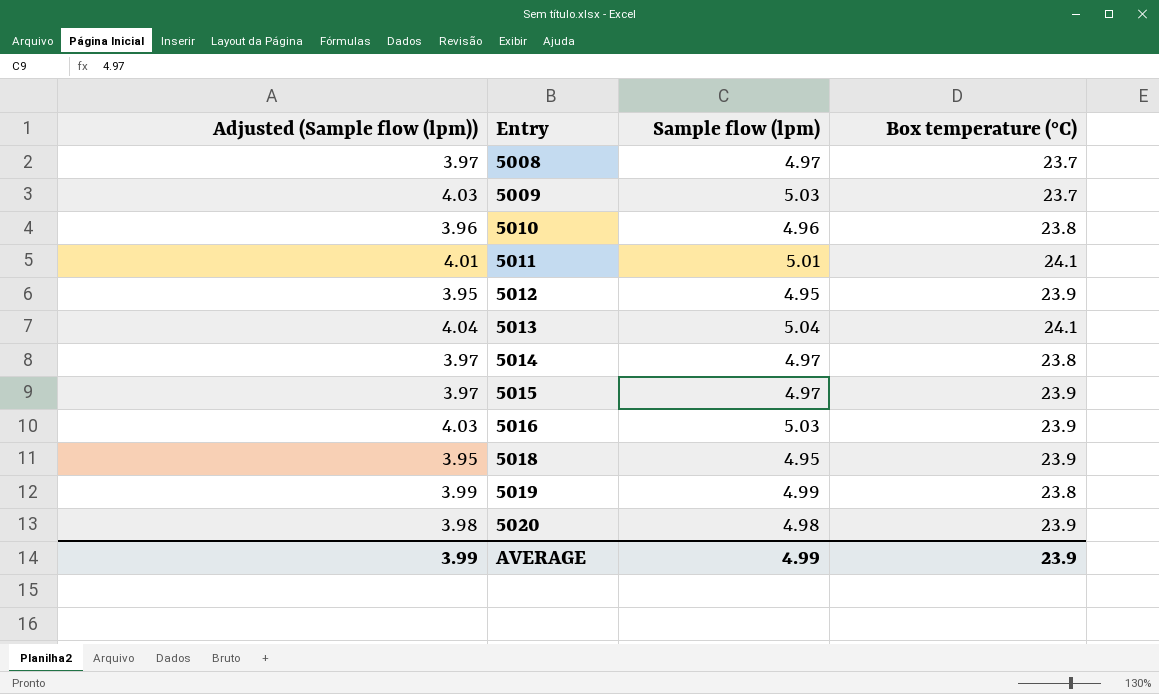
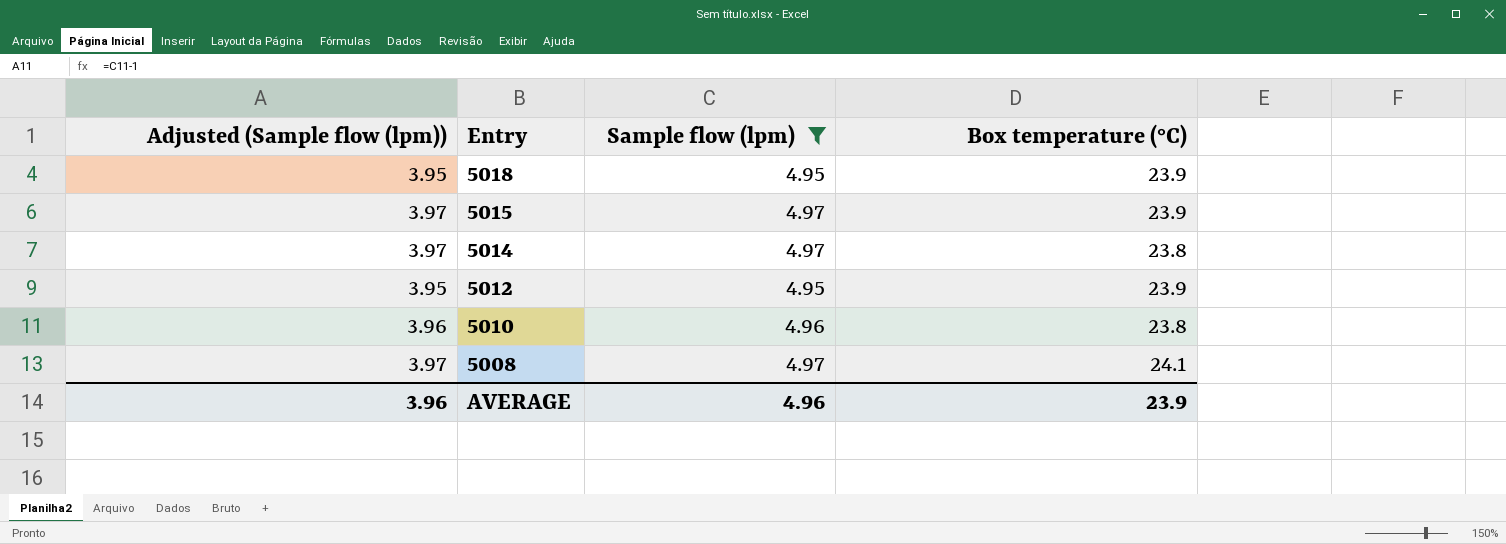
filter: none -> Sample flow (lpm) <= 4.97
row order: Entry ascending -> Entry descending
5008 | Box temperature (°C): 23.7 -> 24.1
AVERAGE | Adjusted (Sample flow (lpm)): 3.99 -> 3.96
AVERAGE | Sample flow (lpm): 4.99 -> 4.96

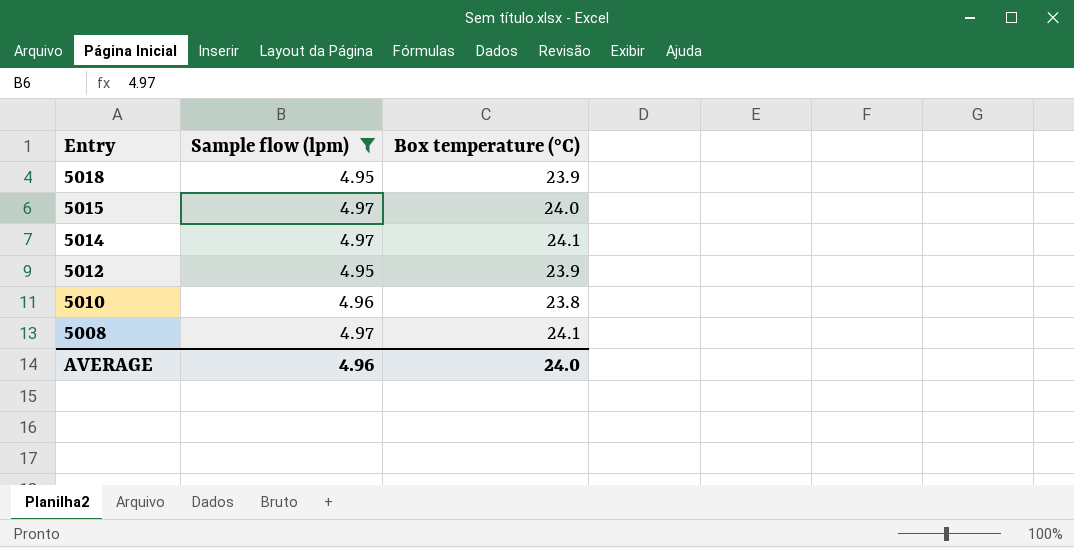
column Adjusted (Sample flow (lpm)) | formula: [Sample flow (lpm)] - 1 -> none
5015 | Box temperature (°C): 23.9 -> 24.0
5014 | Box temperature (°C): 23.8 -> 24.1
AVERAGE | Box temperature (°C): 23.9 -> 24.0

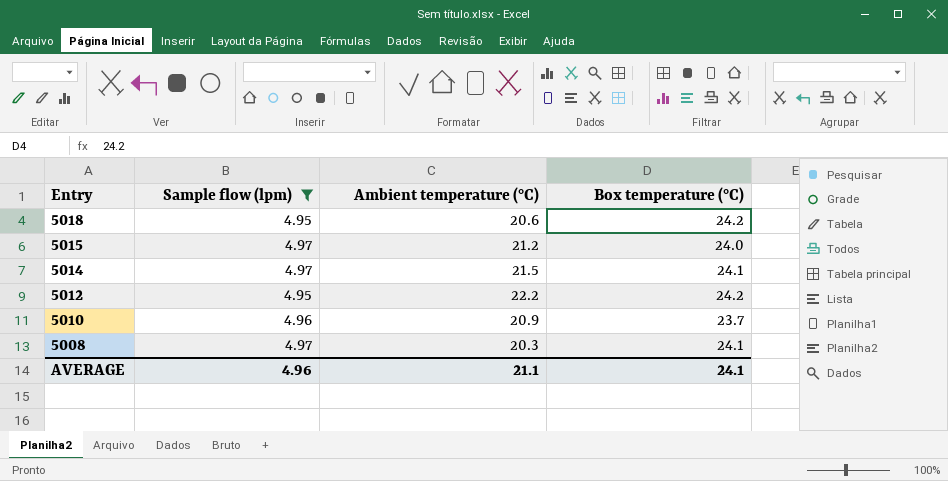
column Ambient temperature (°C) | position: none -> 3
5018 | Box temperature (°C): 23.9 -> 24.2
5012 | Box temperature (°C): 23.9 -> 24.2
5010 | Box temperature (°C): 23.8 -> 23.7
AVERAGE | Box temperature (°C): 24.0 -> 24.1

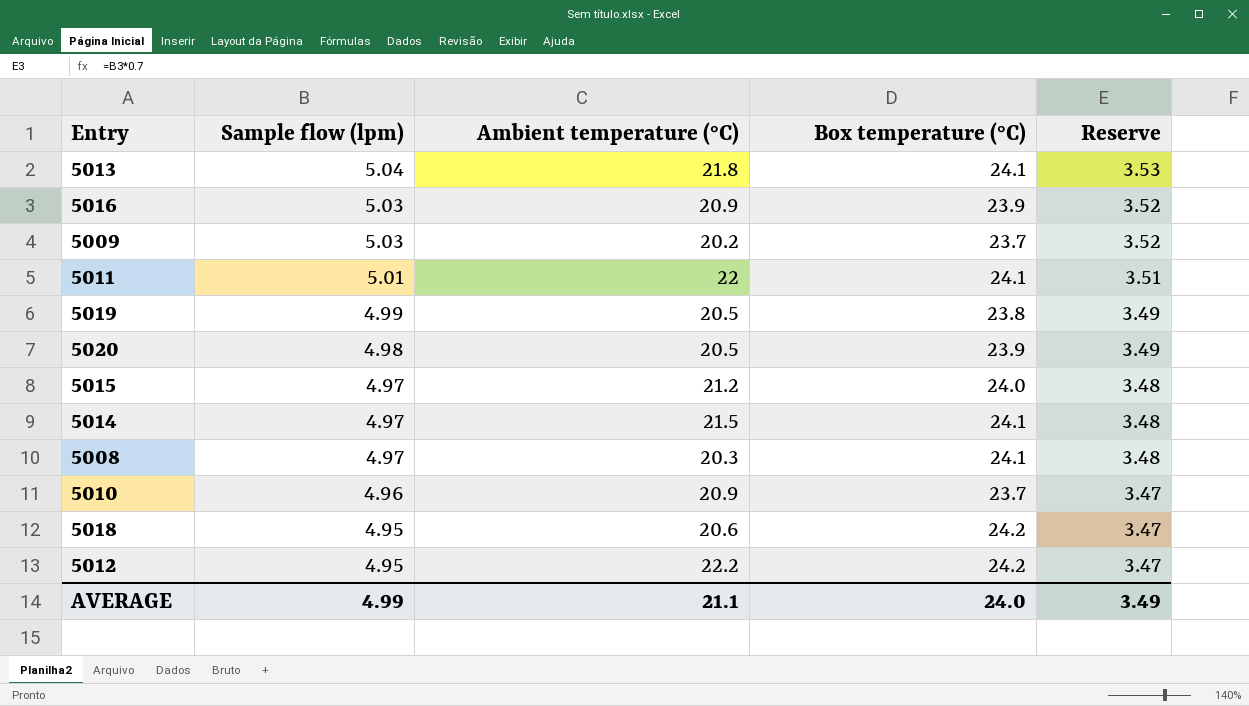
filter: Sample flow (lpm) <= 4.97 -> none
row order: Entry descending -> Sample flow (lpm) descending
column Reserve | formula: none -> [Sample flow (lpm)] * 0.7
AVERAGE | Sample flow (lpm): 4.96 -> 4.99
AVERAGE | Box temperature (°C): 24.1 -> 24.0

